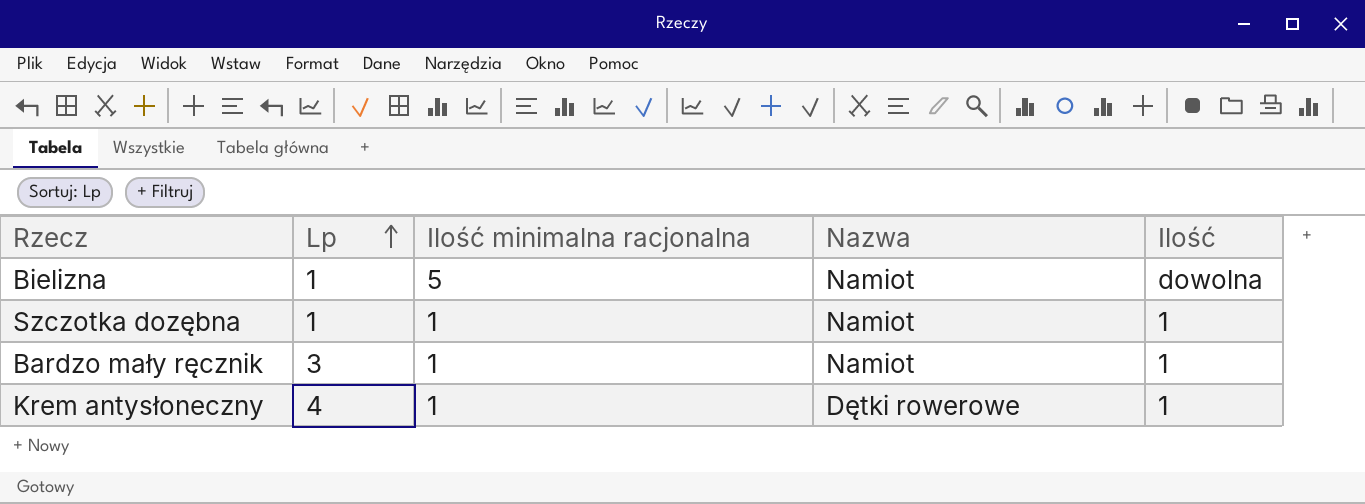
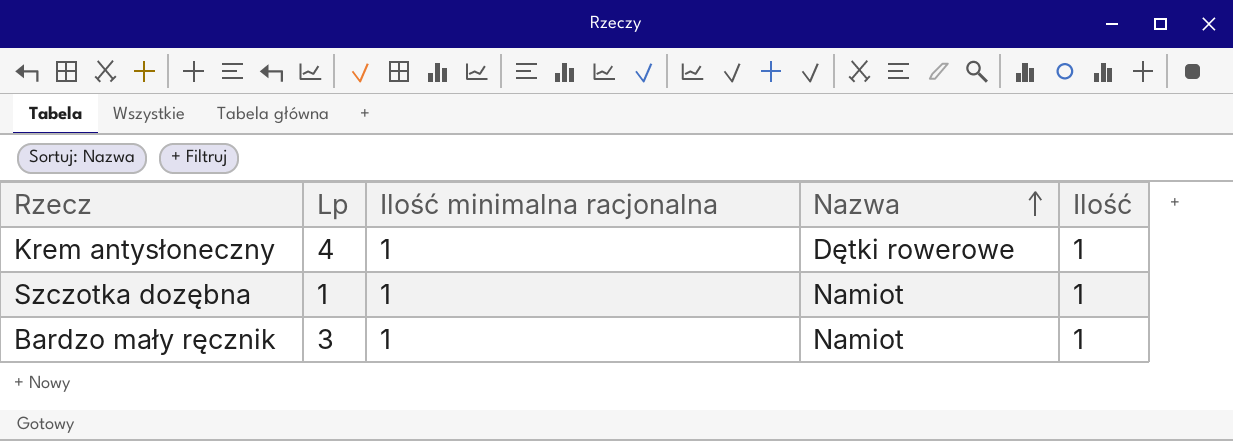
row order: Lp ascending -> Nazwa ascending
row Bielizna: 1 | 5 | Namiot | dowolna -> none

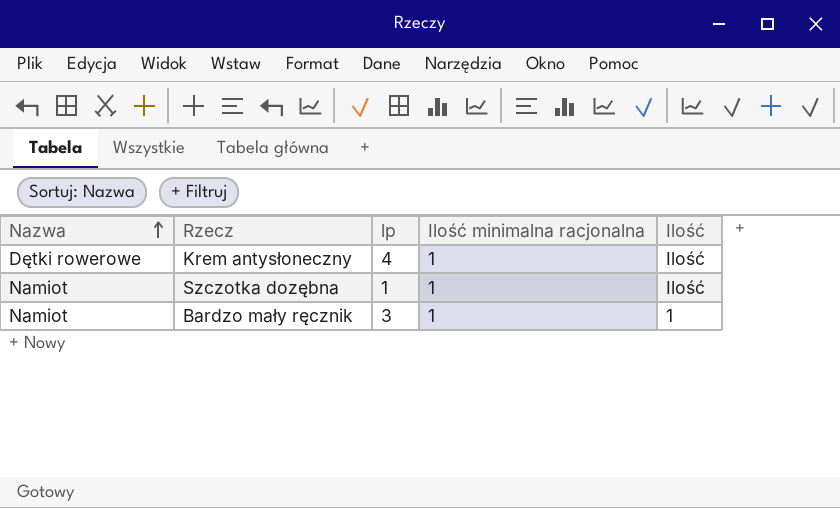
column Nazwa | position: 4 -> 1
column name: Lp -> lp
Krem antysłoneczny | Ilość: 1 -> Ilość
Szczotka dozębna | Ilość: 1 -> Ilość

